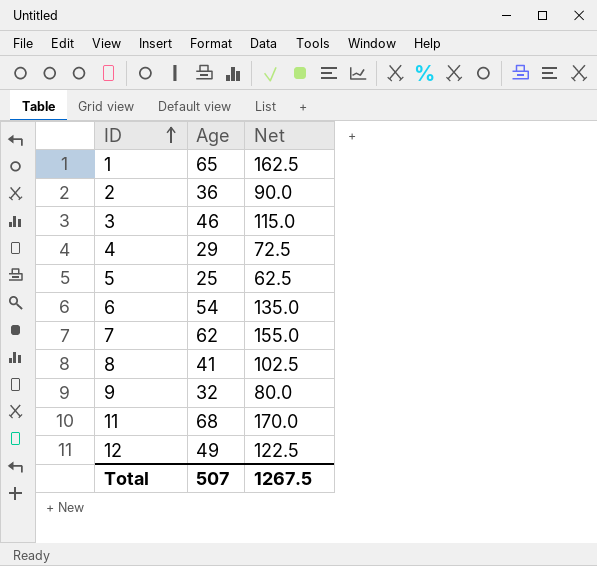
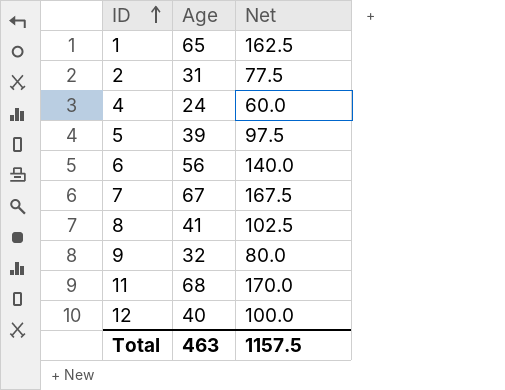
row 3: 46 | 115.0 -> none
2 | Age: 36 -> 31
2 | Net: 90.0 -> 77.5
4 | Age: 29 -> 24
4 | Net: 72.5 -> 60.0
5 | Age: 25 -> 39
5 | Net: 62.5 -> 97.5
6 | Age: 54 -> 56
6 | Net: 135.0 -> 140.0
7 | Age: 62 -> 67
7 | Net: 155.0 -> 167.5
12 | Age: 49 -> 40
12 | Net: 122.5 -> 100.0
Total | Age: 507 -> 463
Total | Net: 1267.5 -> 1157.5

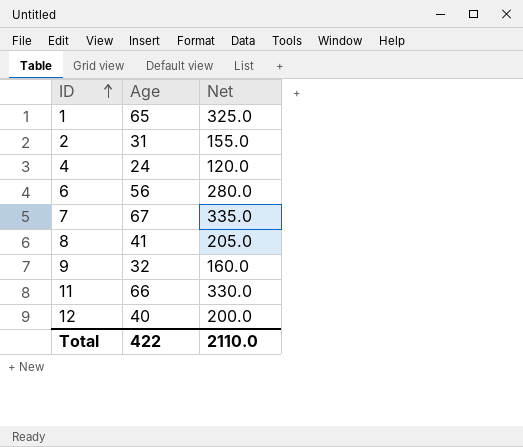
column Net | formula: [Age] * 2.5 -> [Age] * 5
row 5: 39 | 97.5 -> none
11 | Age: 68 -> 66
Total | Age: 463 -> 422
Total | Net: 1157.5 -> 2110.0

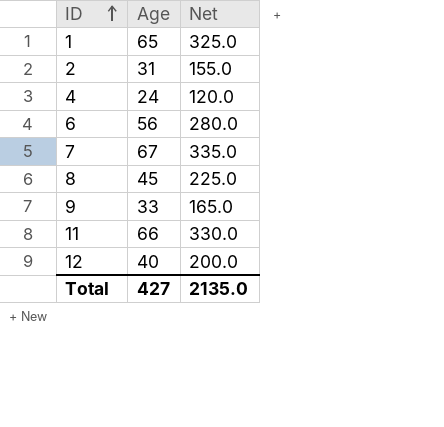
8 | Age: 41 -> 45
8 | Net: 205.0 -> 225.0
9 | Age: 32 -> 33
9 | Net: 160.0 -> 165.0
Total | Age: 422 -> 427
Total | Net: 2110.0 -> 2135.0

